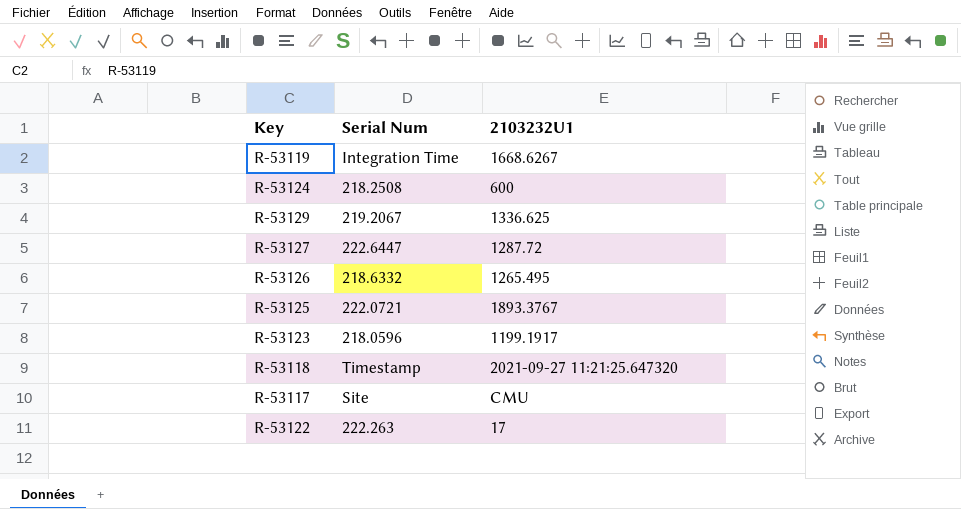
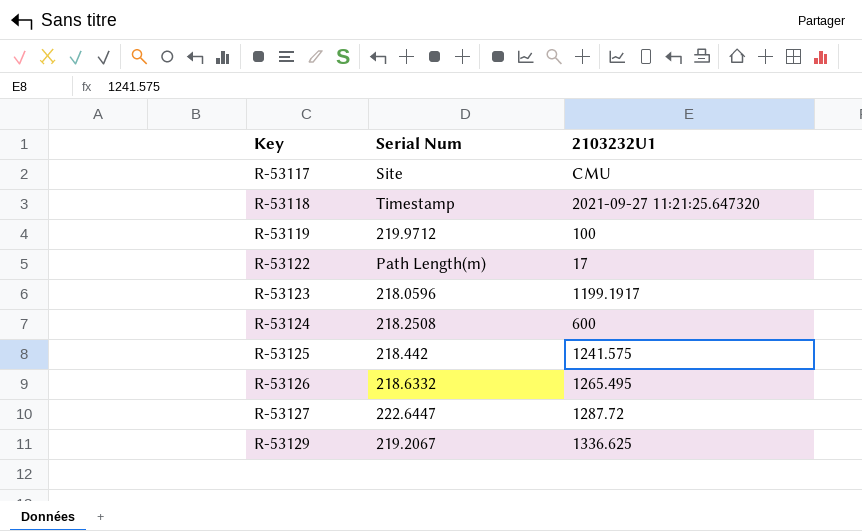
row order: none -> Key ascending
R-53119 | Serial Num: Integration Time -> 219.9712
R-53119 | 2103232U1: 1668.6267 -> 100
R-53122 | Serial Num: 222.263 -> Path Length(m)
R-53125 | Serial Num: 222.0721 -> 218.442
R-53125 | 2103232U1: 1893.3767 -> 1241.575

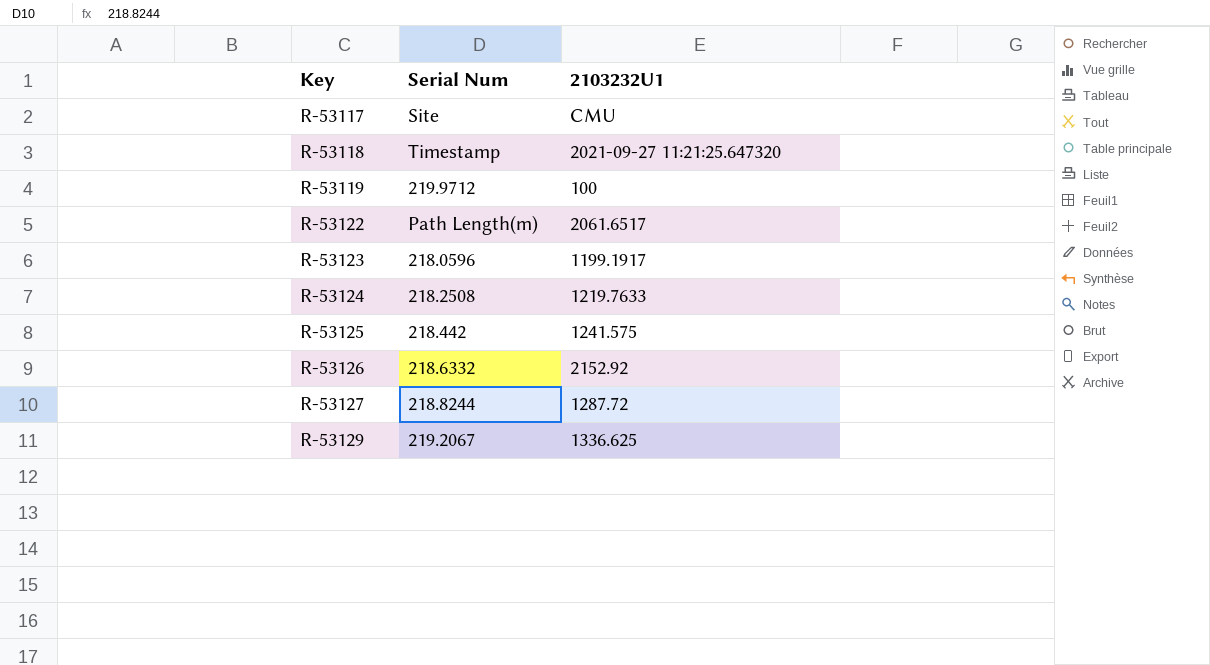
R-53122 | 2103232U1: 17 -> 2061.6517
R-53124 | 2103232U1: 600 -> 1219.7633
R-53126 | 2103232U1: 1265.495 -> 2152.92
R-53127 | Serial Num: 222.6447 -> 218.8244

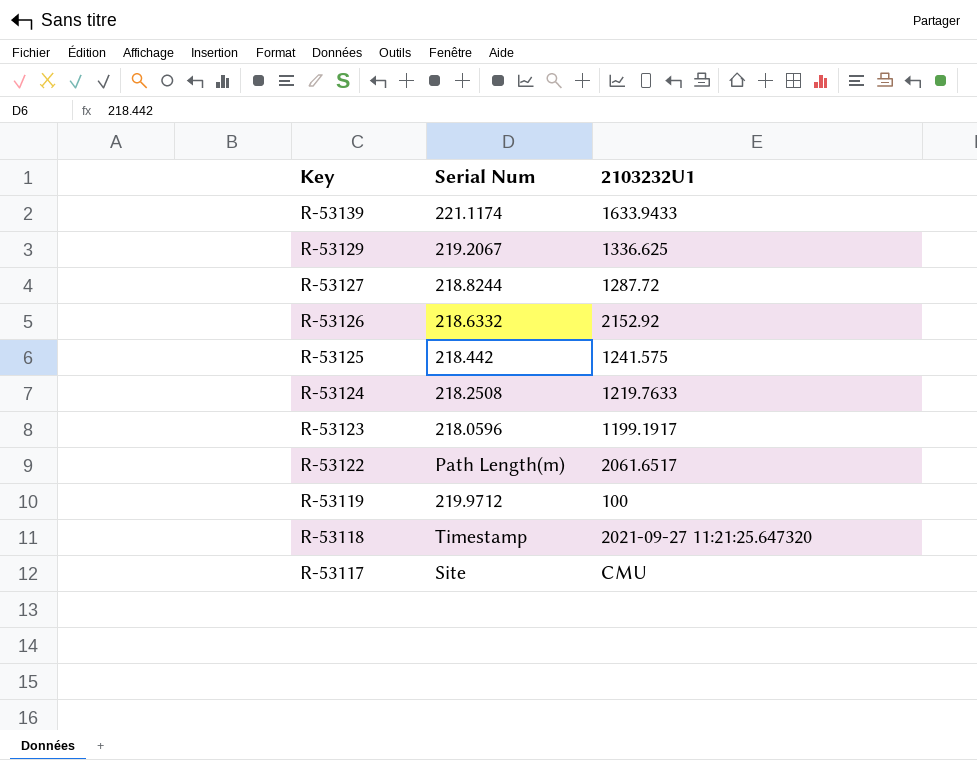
row order: Key ascending -> Key descending
row R-53139: none -> 221.1174 | 1633.9433

